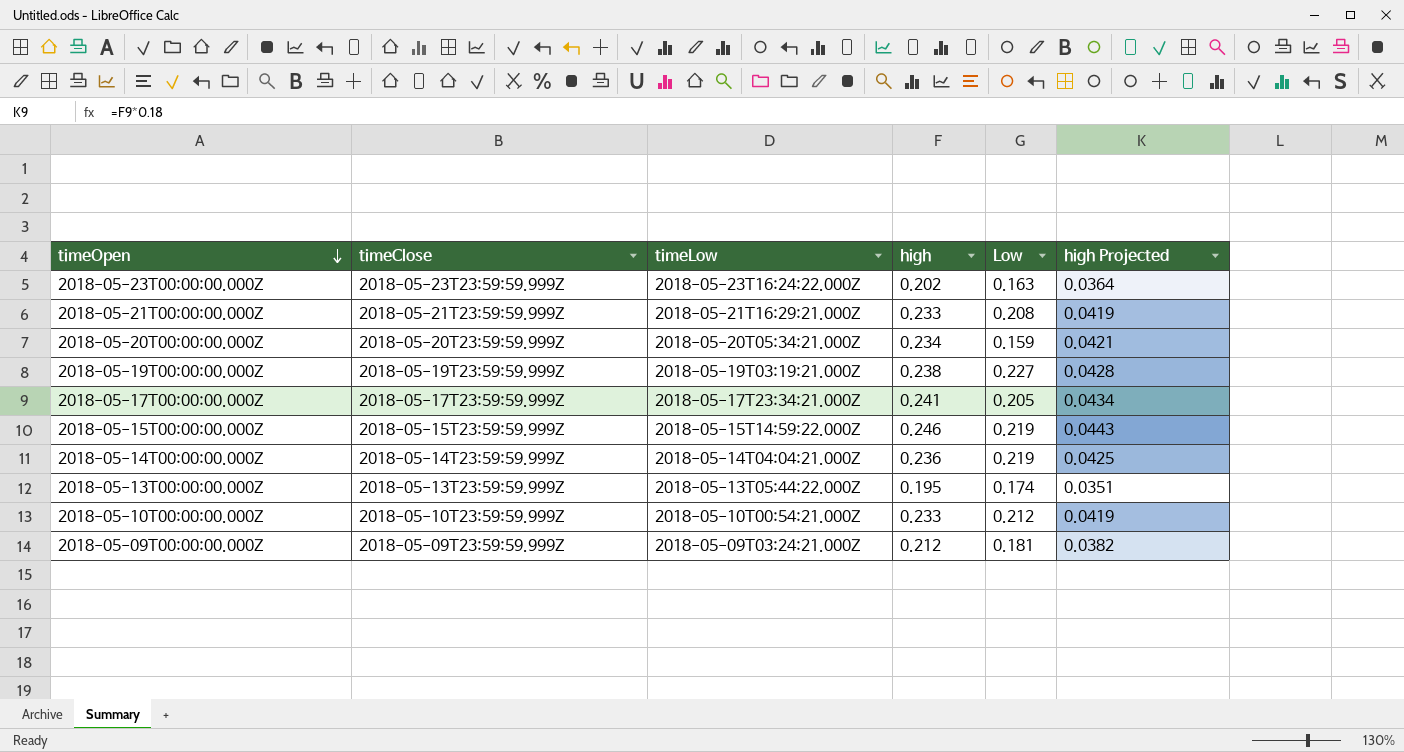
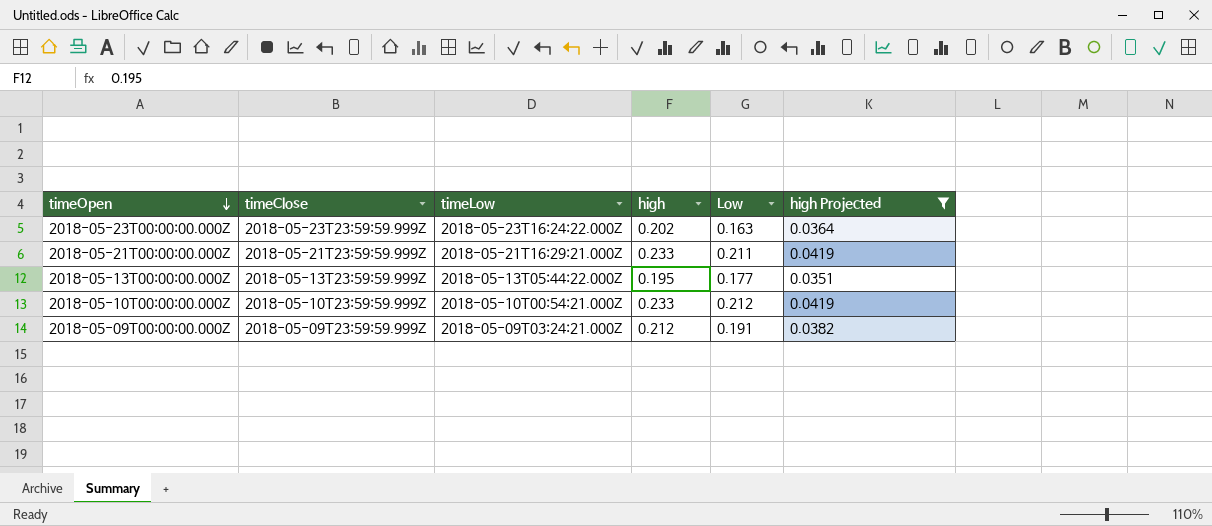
filter: none -> high Projected <= 0.0419
2018-05-21T00:00:00.000Z | Low: 0.208 -> 0.211
2018-05-13T00:00:00.000Z | Low: 0.174 -> 0.177
2018-05-09T00:00:00.000Z | Low: 0.181 -> 0.191

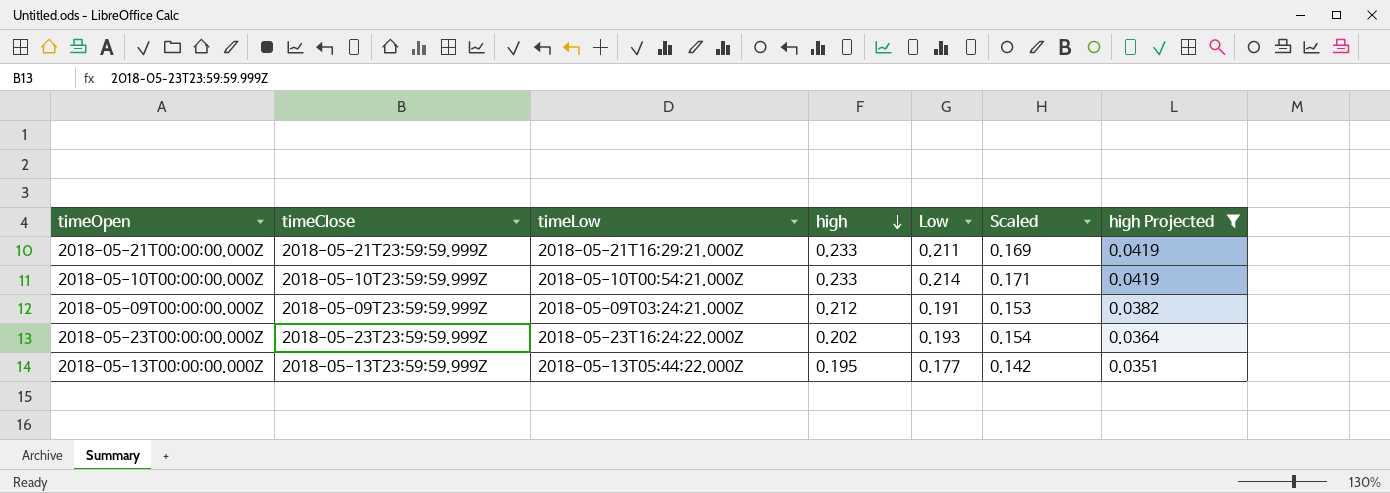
row order: timeOpen descending -> high descending
column Scaled | formula: none -> [Low] * 0.8
2018-05-10T00:00:00.000Z | Low: 0.212 -> 0.214
2018-05-23T00:00:00.000Z | Low: 0.163 -> 0.193

